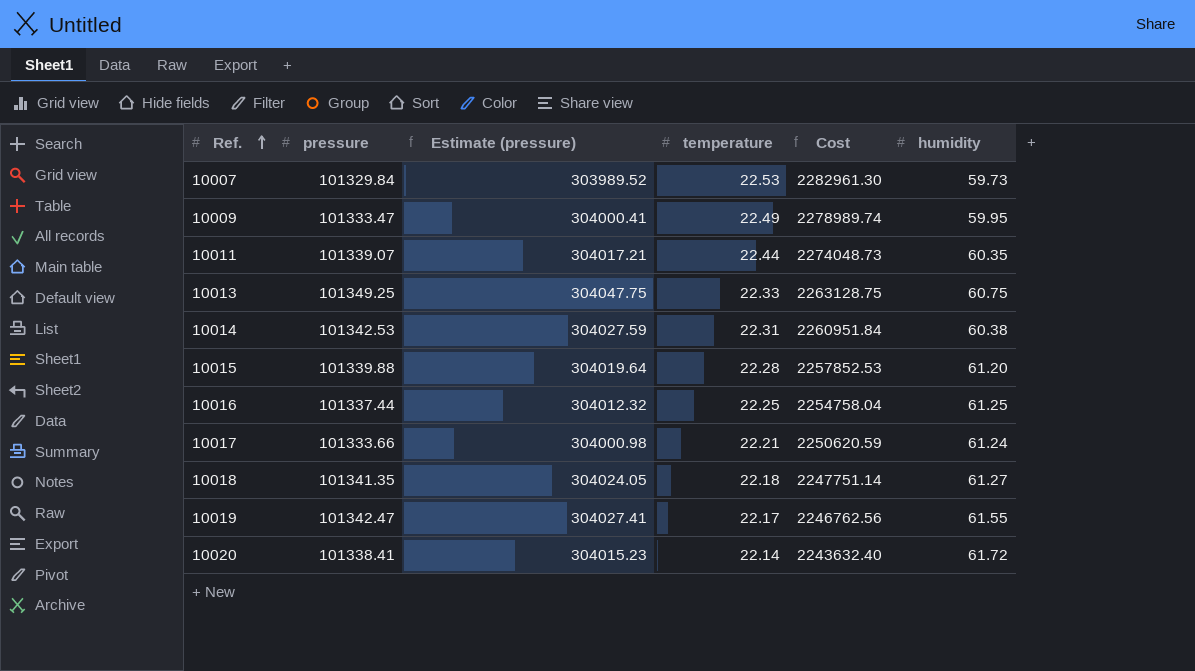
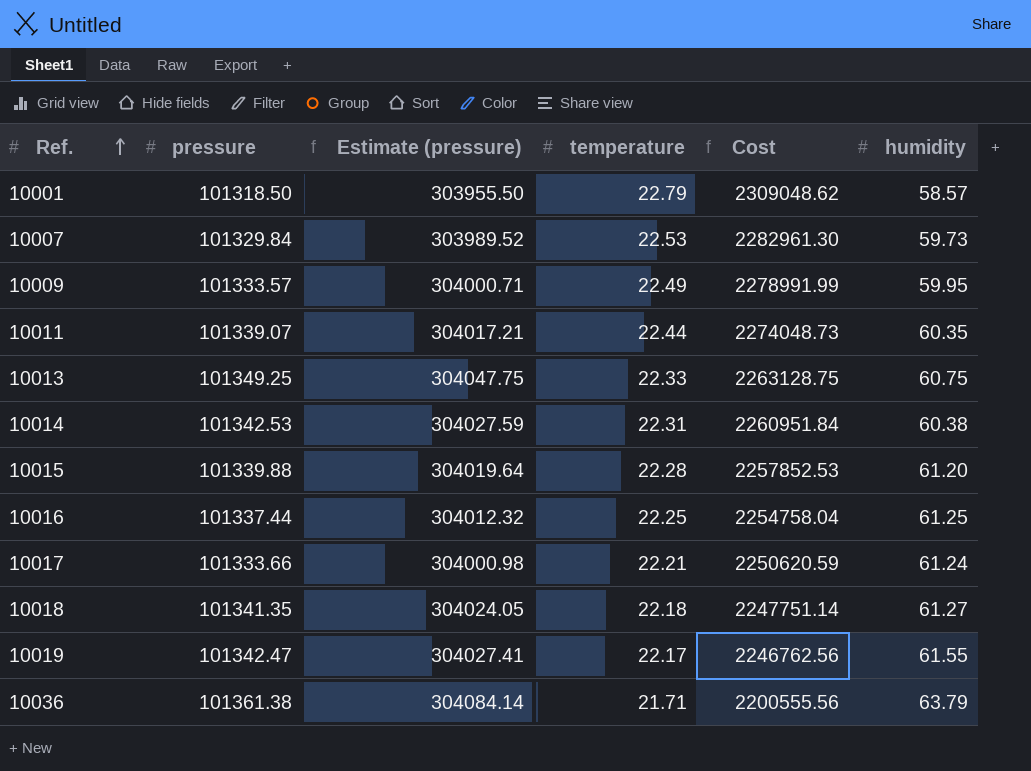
row 10020: 101338.41 | 304015.23 | 22.14 | 2243632.40 | 61.72 -> none
row 10001: none -> 101318.50 | 303955.50 | 22.79 | 2309048.62 | 58.57
10009 | pressure: 101333.47 -> 101333.57
10009 | Estimate (pressure): 304000.41 -> 304000.71
10009 | Cost: 2278989.74 -> 2278991.99
row 10036: none -> 101361.38 | 304084.14 | 21.71 | 2200555.56 | 63.79

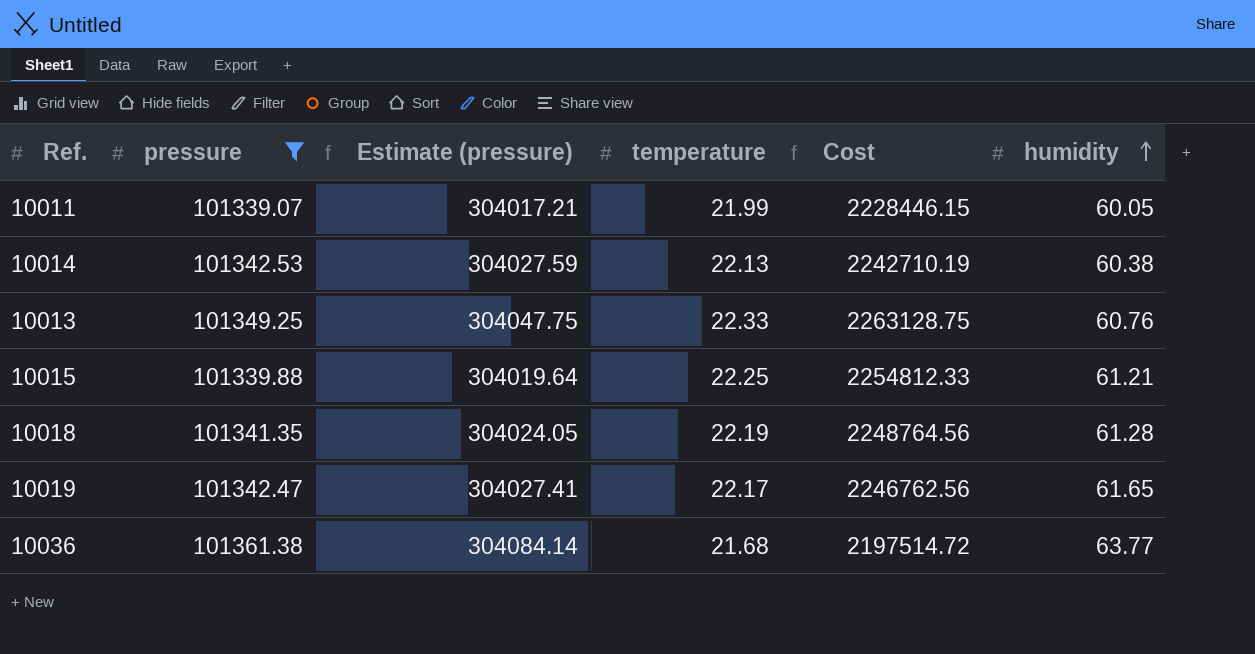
filter: none -> pressure >= 101339.07
row order: Ref. ascending -> humidity ascending
10011 | temperature: 22.44 -> 21.99
10011 | Cost: 2274048.73 -> 2228446.15
10011 | humidity: 60.35 -> 60.05
10014 | temperature: 22.31 -> 22.13
10014 | Cost: 2260951.84 -> 2242710.19
10013 | humidity: 60.75 -> 60.76
10015 | temperature: 22.28 -> 22.25
10015 | Cost: 2257852.53 -> 2254812.33
10015 | humidity: 61.20 -> 61.21
10018 | temperature: 22.18 -> 22.19
10018 | Cost: 2247751.14 -> 2248764.56
10018 | humidity: 61.27 -> 61.28
10019 | humidity: 61.55 -> 61.65
10036 | temperature: 21.71 -> 21.68
10036 | Cost: 2200555.56 -> 2197514.72
10036 | humidity: 63.79 -> 63.77

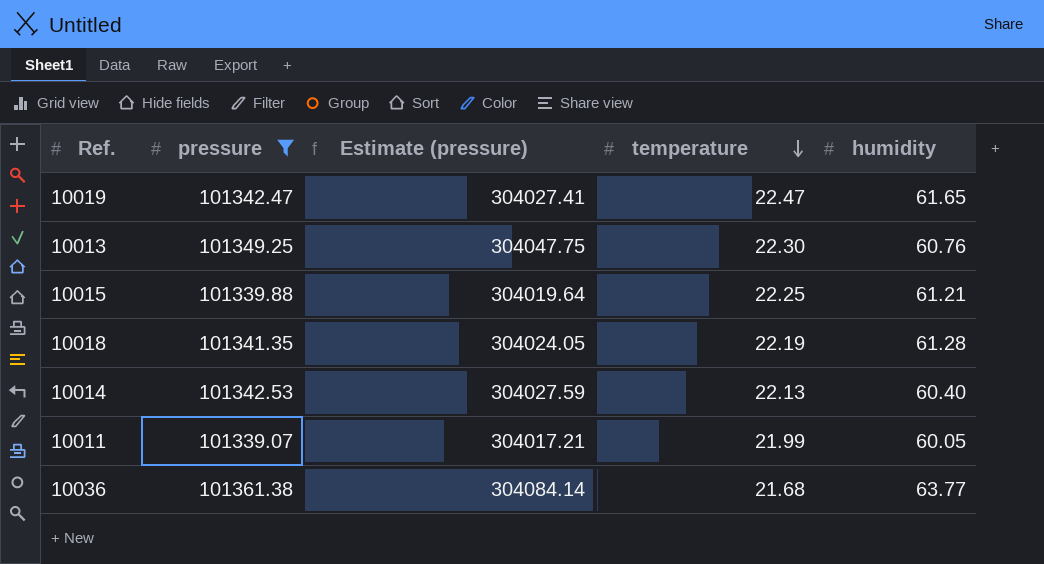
row order: humidity ascending -> temperature descending
column Cost | formula: [pressure] * [temperature] -> none
10019 | temperature: 22.17 -> 22.47
10013 | temperature: 22.33 -> 22.30
10014 | humidity: 60.38 -> 60.40

